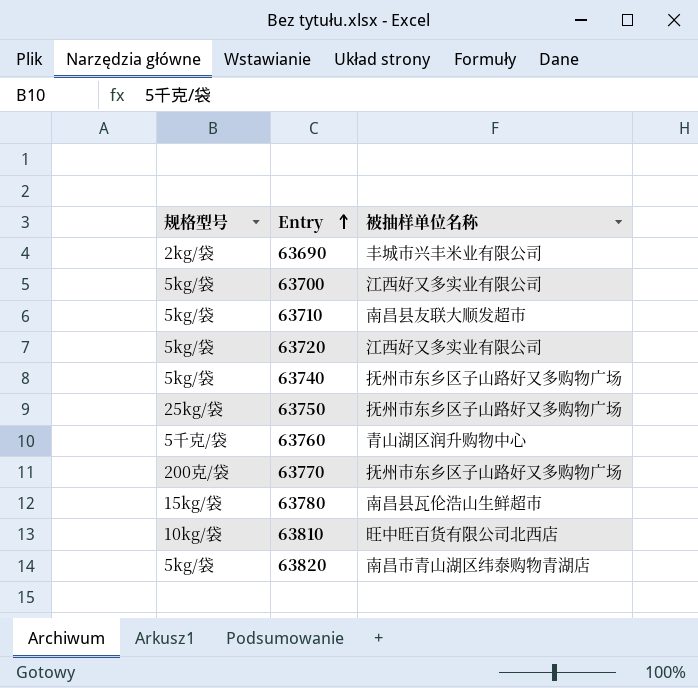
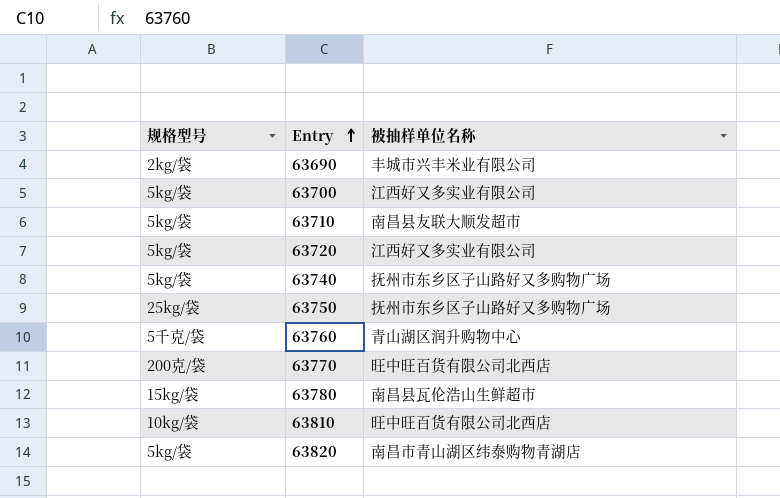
63770 | 被抽样单位名称: 抚州市东乡区子山路好又多购物广场 -> 旺中旺百货有限公司北西店

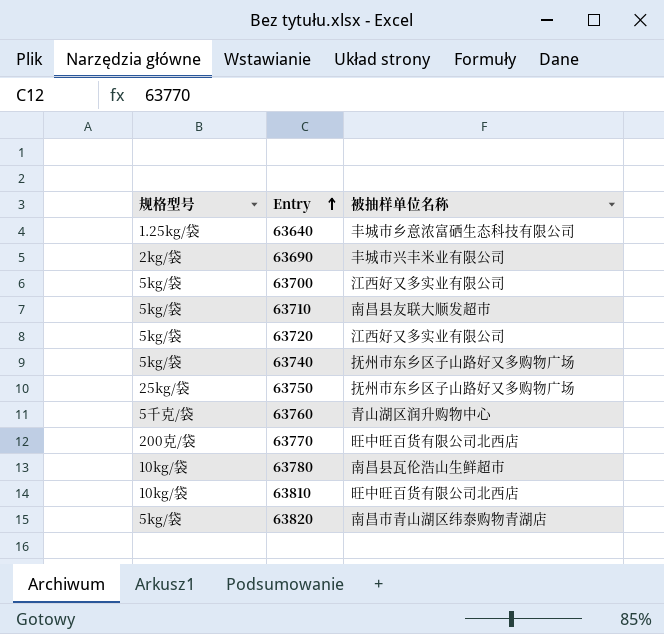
row 63640: none -> 1.25kg/袋 | 丰城市乡意浓富硒生态科技有限公司
63780 | 规格型号: 15kg/袋 -> 10kg/袋

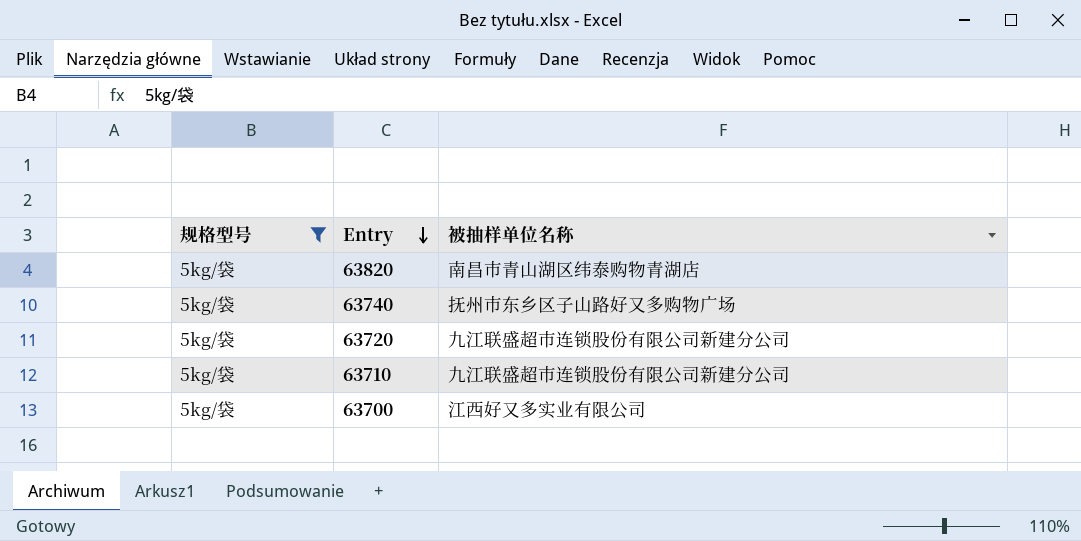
filter: none -> 规格型号 = 5kg/袋
row order: Entry ascending -> Entry descending
63720 | 被抽样单位名称: 江西好又多实业有限公司 -> 九江联盛超市连锁股份有限公司新建分公司
63710 | 被抽样单位名称: 南昌县友联大顺发超市 -> 九江联盛超市连锁股份有限公司新建分公司

